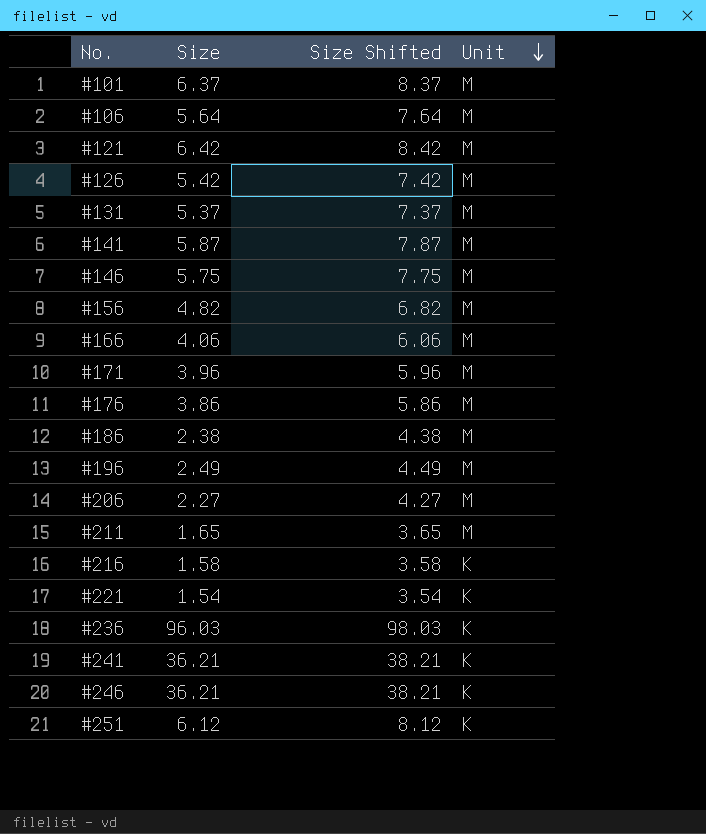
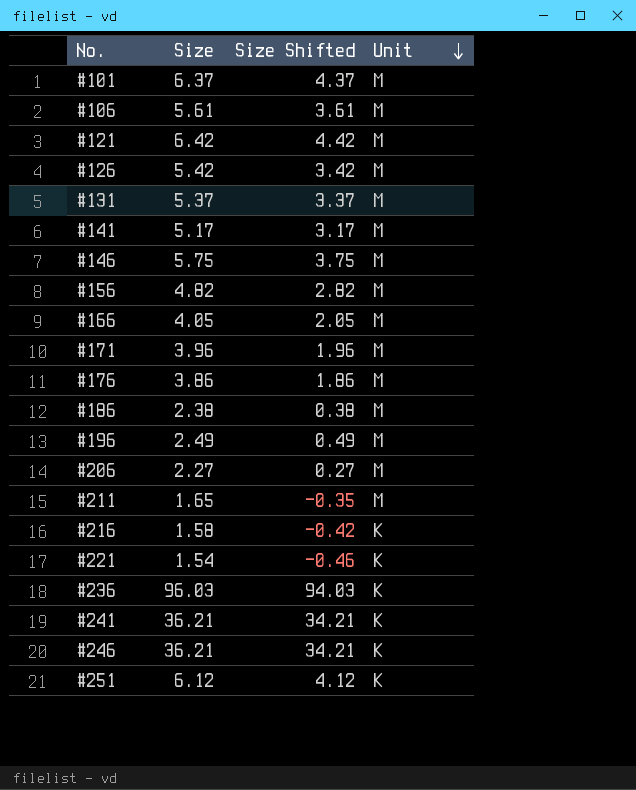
column Size Shifted | formula: [Size] + 2 -> [Size] - 2
#106 | Size: 5.64 -> 5.61
#141 | Size: 5.87 -> 5.17
#166 | Size: 4.06 -> 4.05

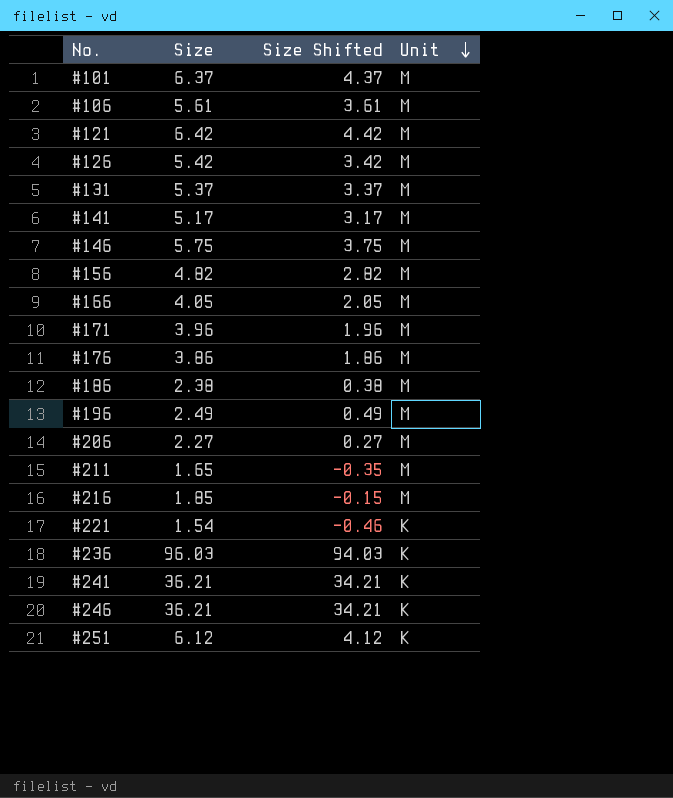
#216 | Size: 1.58 -> 1.85
#216 | Size Shifted: -0.42 -> -0.15
#216 | Unit: K -> M

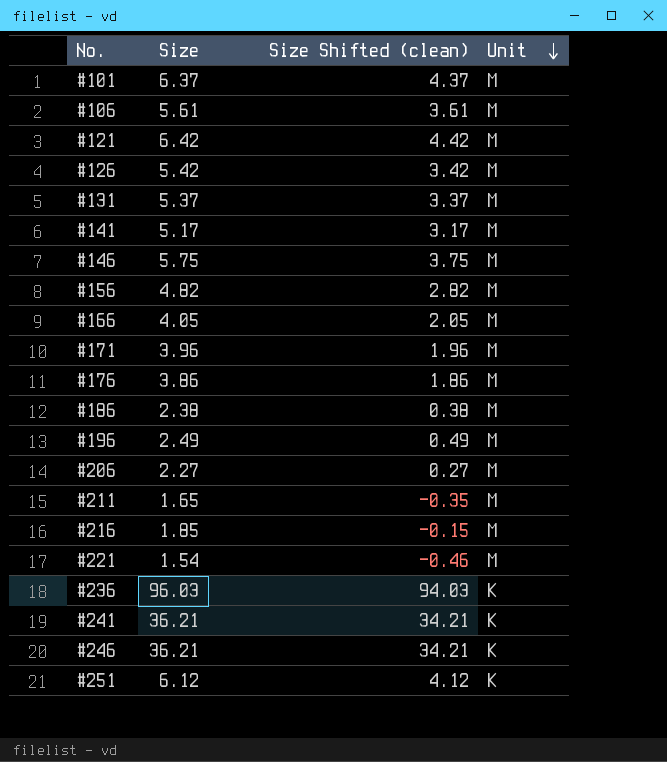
column name: Size Shifted -> Size Shifted (clean)
#221 | Unit: K -> M

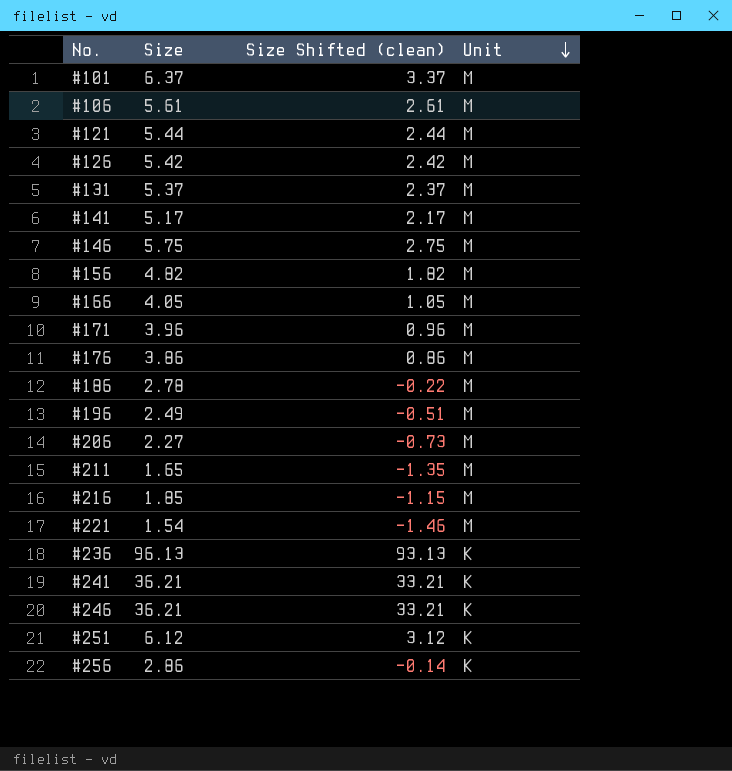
column Size Shifted (clean) | formula: [Size] - 2 -> [Size] - 3
#121 | Size: 6.42 -> 5.44
#186 | Size: 2.38 -> 2.78
#236 | Size: 96.03 -> 96.13
row #256: none -> 2.86 | -0.14 | K

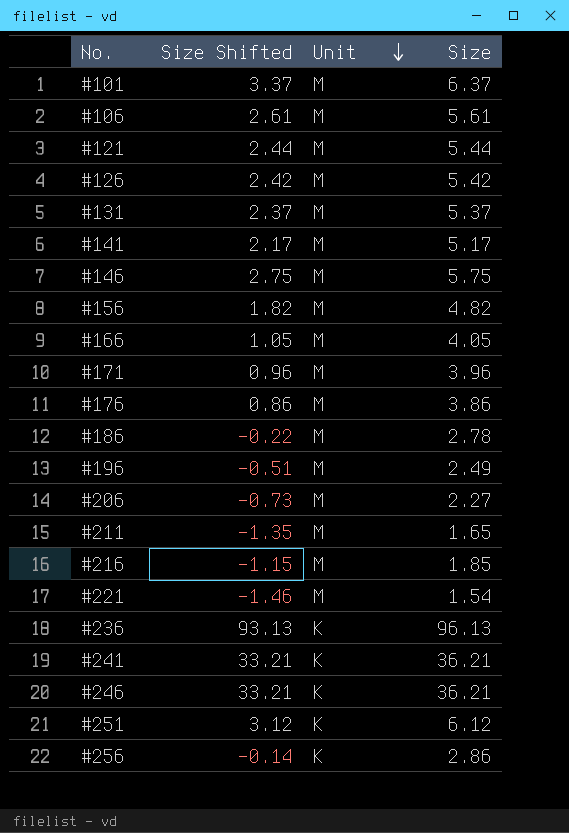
column name: Size Shifted (clean) -> Size Shifted
column Size | position: 2 -> 4

